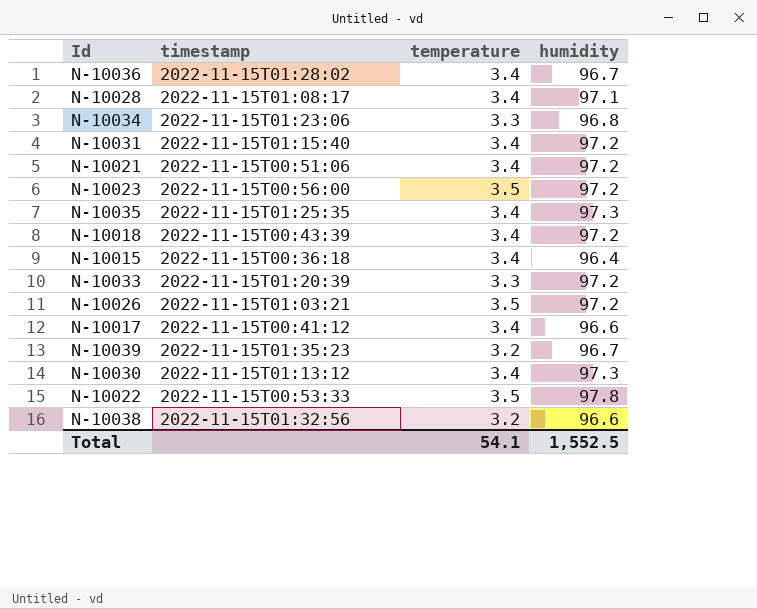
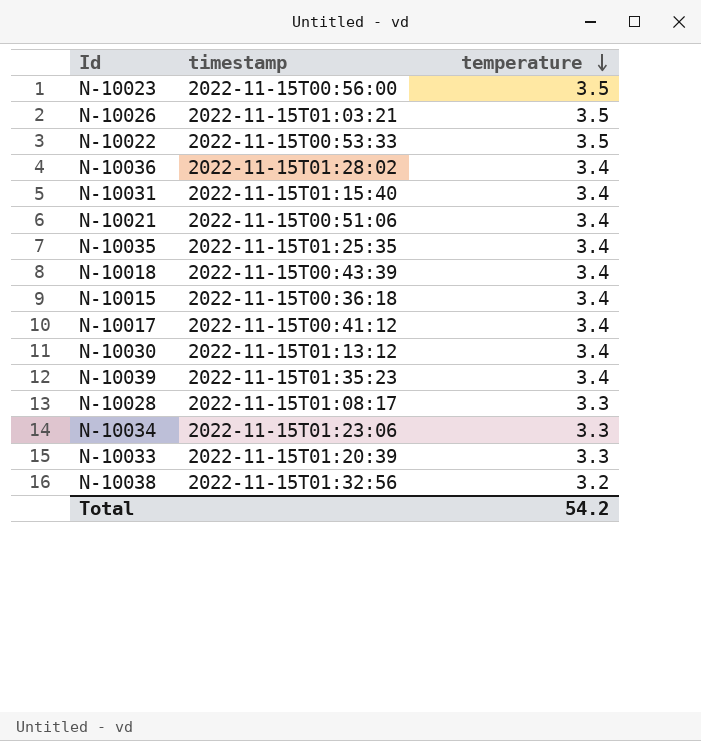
row order: none -> temperature descending
column humidity | position: 4 -> none
N-10039 | temperature: 3.2 -> 3.4
N-10028 | temperature: 3.4 -> 3.3
Total | temperature: 54.1 -> 54.2

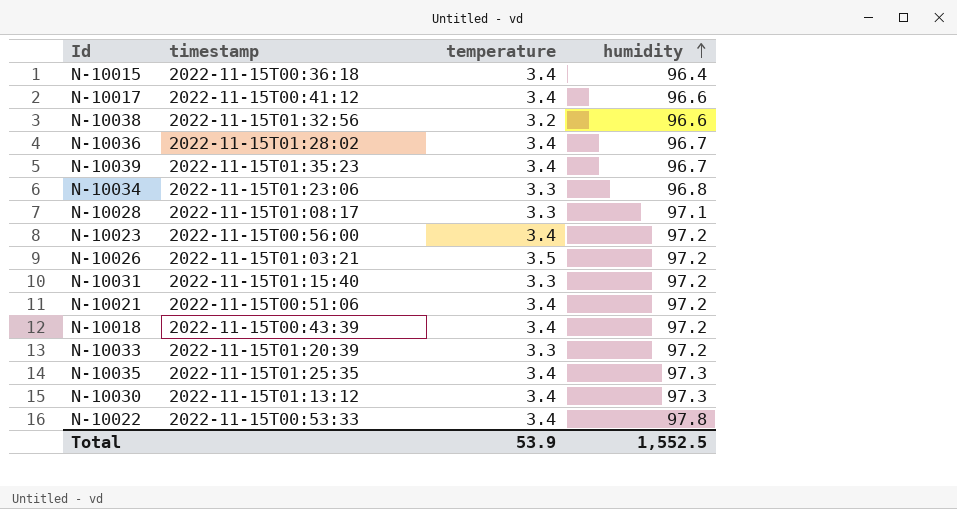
row order: temperature descending -> humidity ascending
column humidity | position: none -> 4
N-10023 | temperature: 3.5 -> 3.4
N-10031 | temperature: 3.4 -> 3.3
N-10022 | temperature: 3.5 -> 3.4
Total | temperature: 54.2 -> 53.9

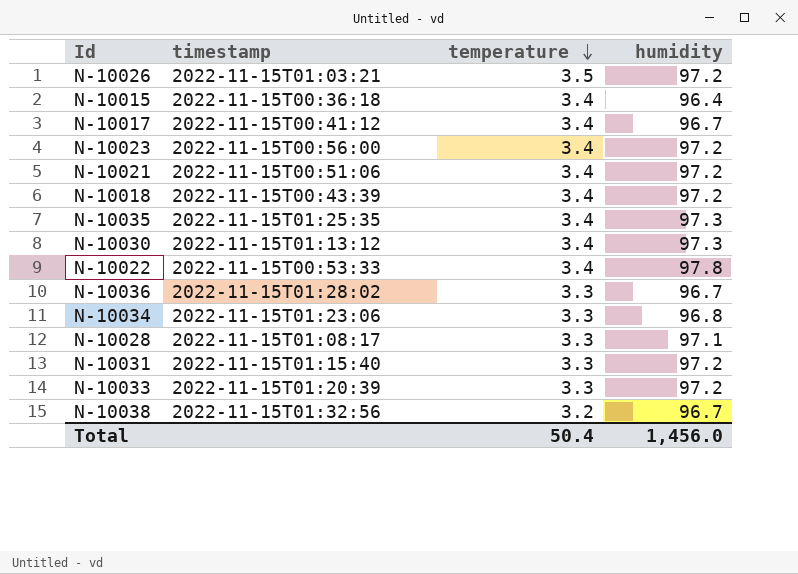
row order: humidity ascending -> temperature descending
row N-10039: 2022-11-15T01:35:23 | 3.4 | 96.7 -> none
N-10017 | humidity: 96.6 -> 96.7
N-10036 | temperature: 3.4 -> 3.3
N-10038 | humidity: 96.6 -> 96.7
Total | temperature: 53.9 -> 50.4
Total | humidity: 1,552.5 -> 1,456.0

